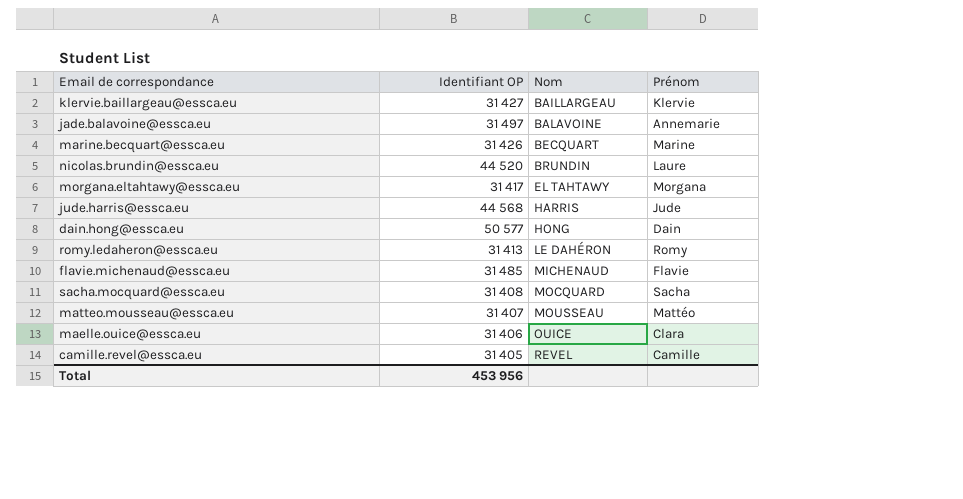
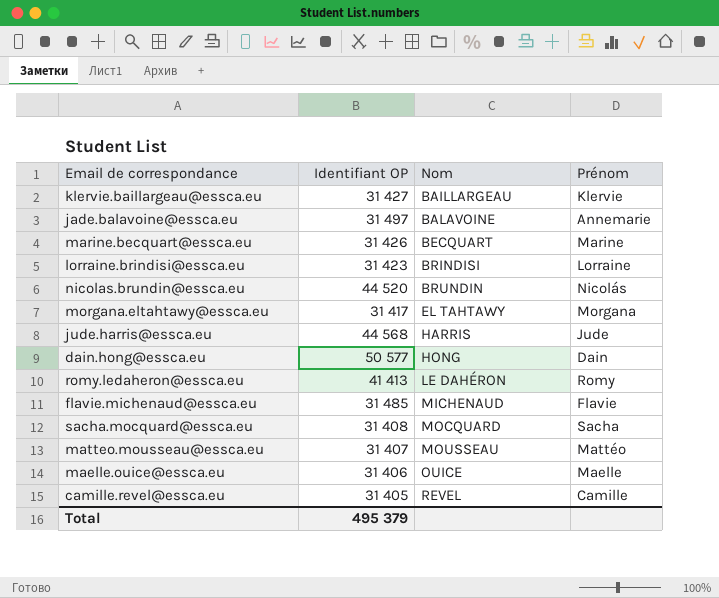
row lorraine.brindisi@essca.eu: none -> 31 423 | BRINDISI | Lorraine
nicolas.brundin@essca.eu | Prénom: Laure -> Nicolás
romy.ledaheron@essca.eu | Identifiant OP: 31 413 -> 41 413
maelle.ouice@essca.eu | Prénom: Clara -> Maelle
Total | Identifiant OP: 453 956 -> 495 379

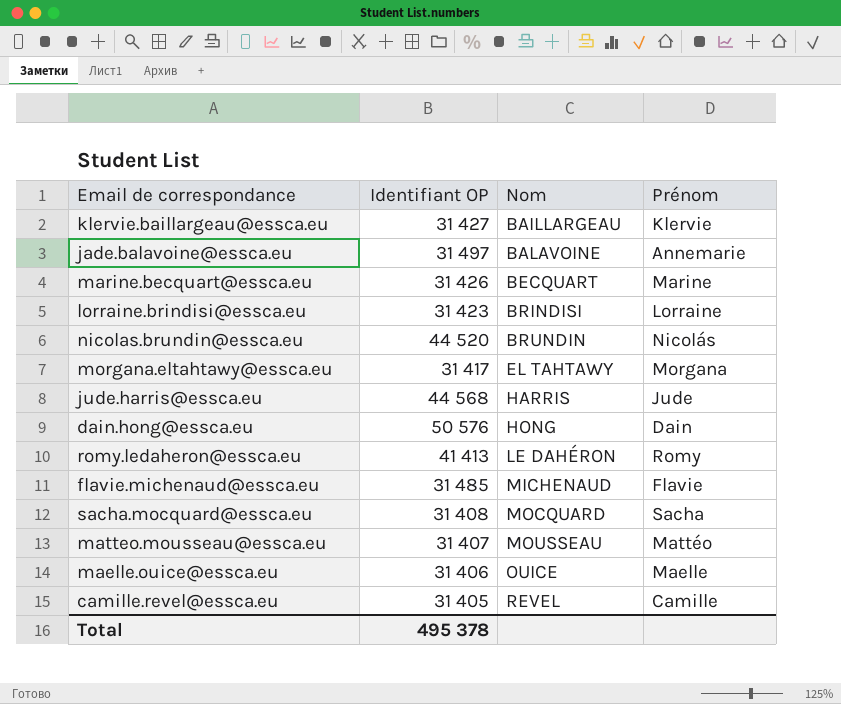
dain.hong@essca.eu | Identifiant OP: 50 577 -> 50 576
Total | Identifiant OP: 495 379 -> 495 378

